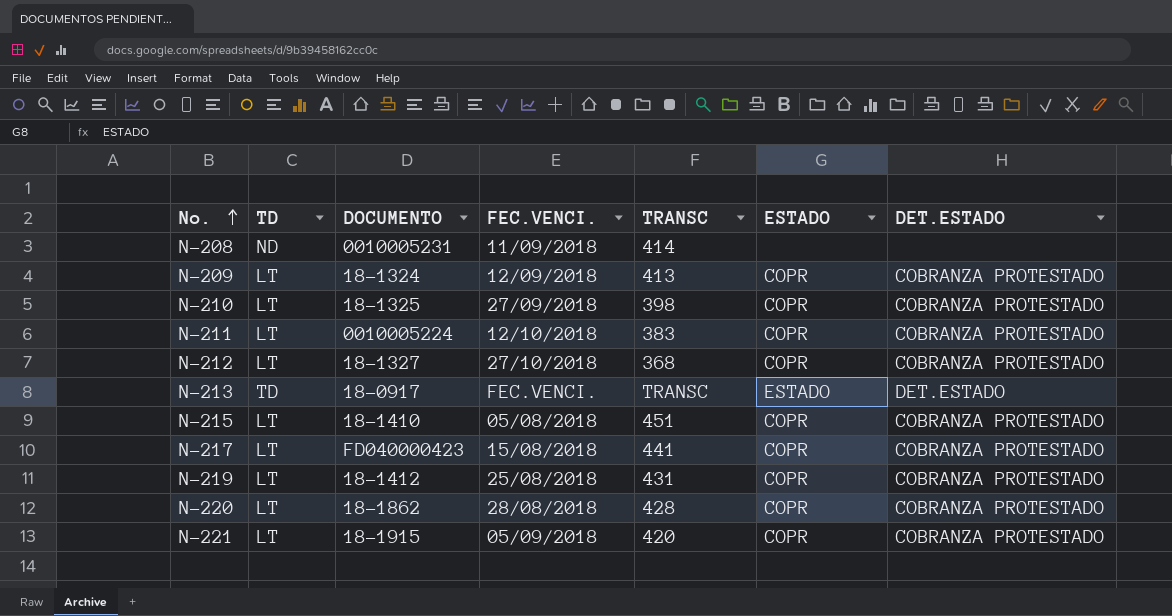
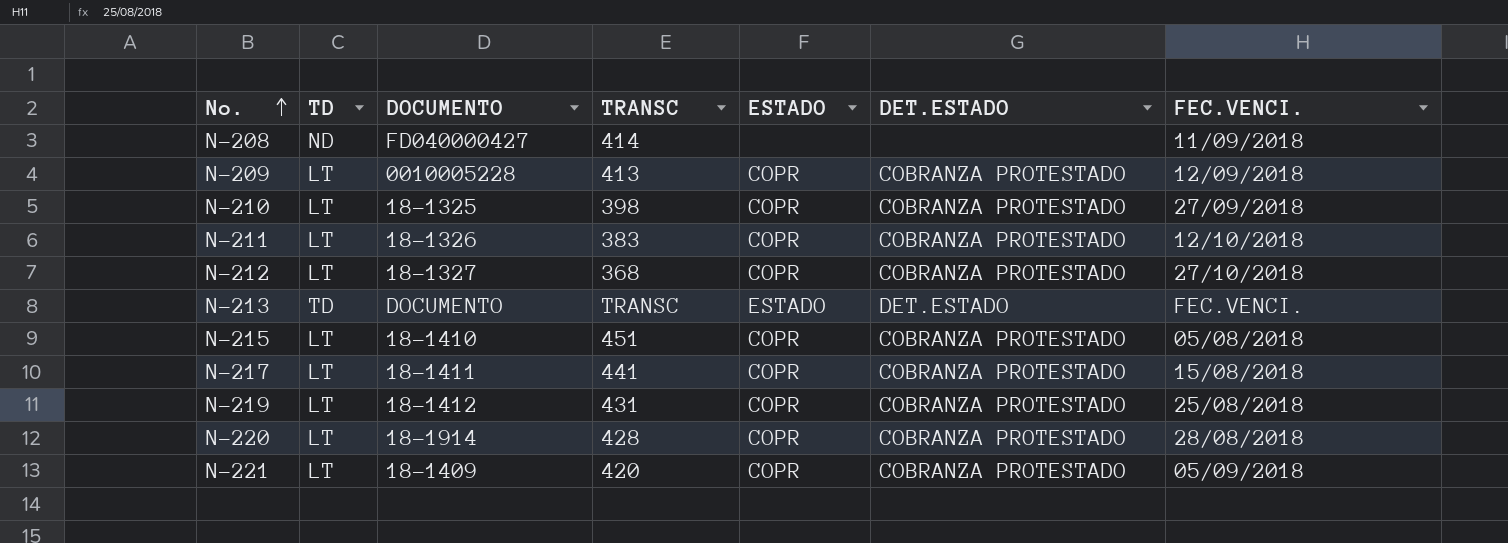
column FEC.VENCI. | position: 4 -> 7
N-208 | DOCUMENTO: 0010005231 -> FD040000427
N-209 | DOCUMENTO: 18-1324 -> 0010005228
N-211 | DOCUMENTO: 0010005224 -> 18-1326
N-213 | DOCUMENTO: 18-0917 -> DOCUMENTO
N-217 | DOCUMENTO: FD040000423 -> 18-1411
N-220 | DOCUMENTO: 18-1862 -> 18-1914
N-221 | DOCUMENTO: 18-1915 -> 18-1409

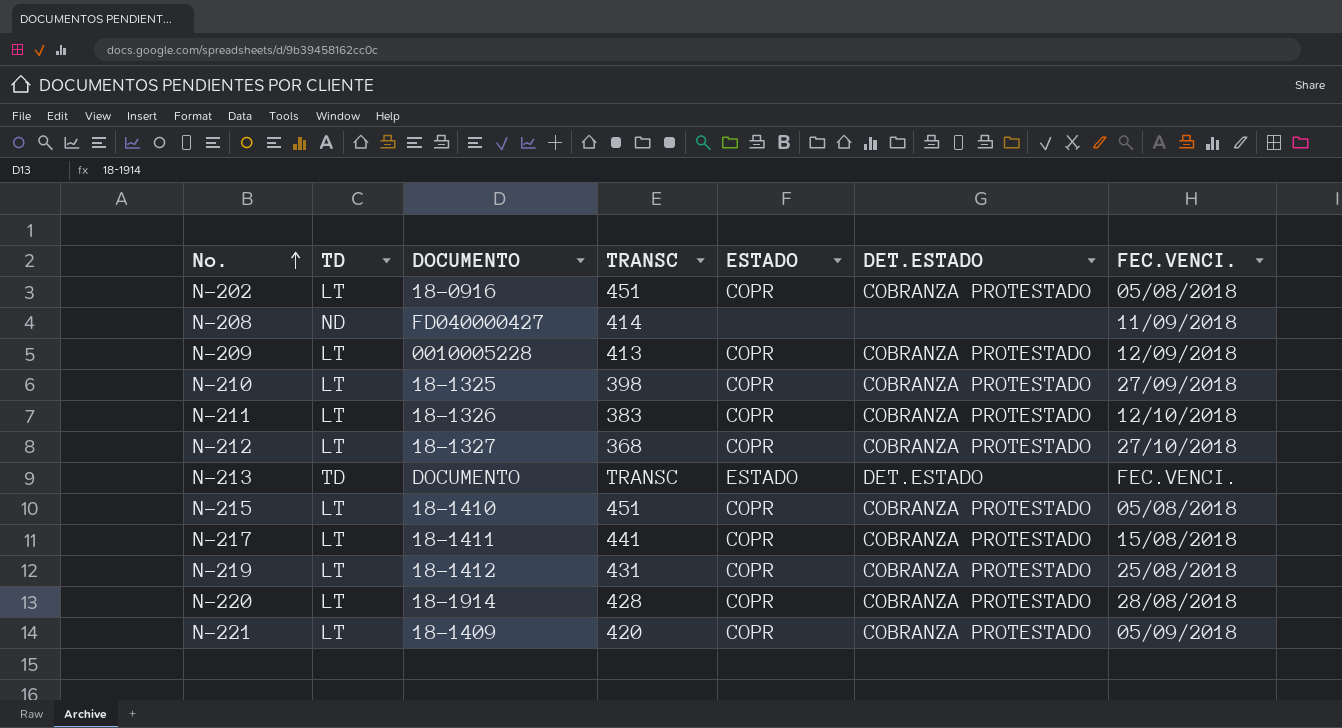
row N-202: none -> LT | 18-0916 | 451 | COPR | COBRANZA PROTESTADO | 05/08/2018

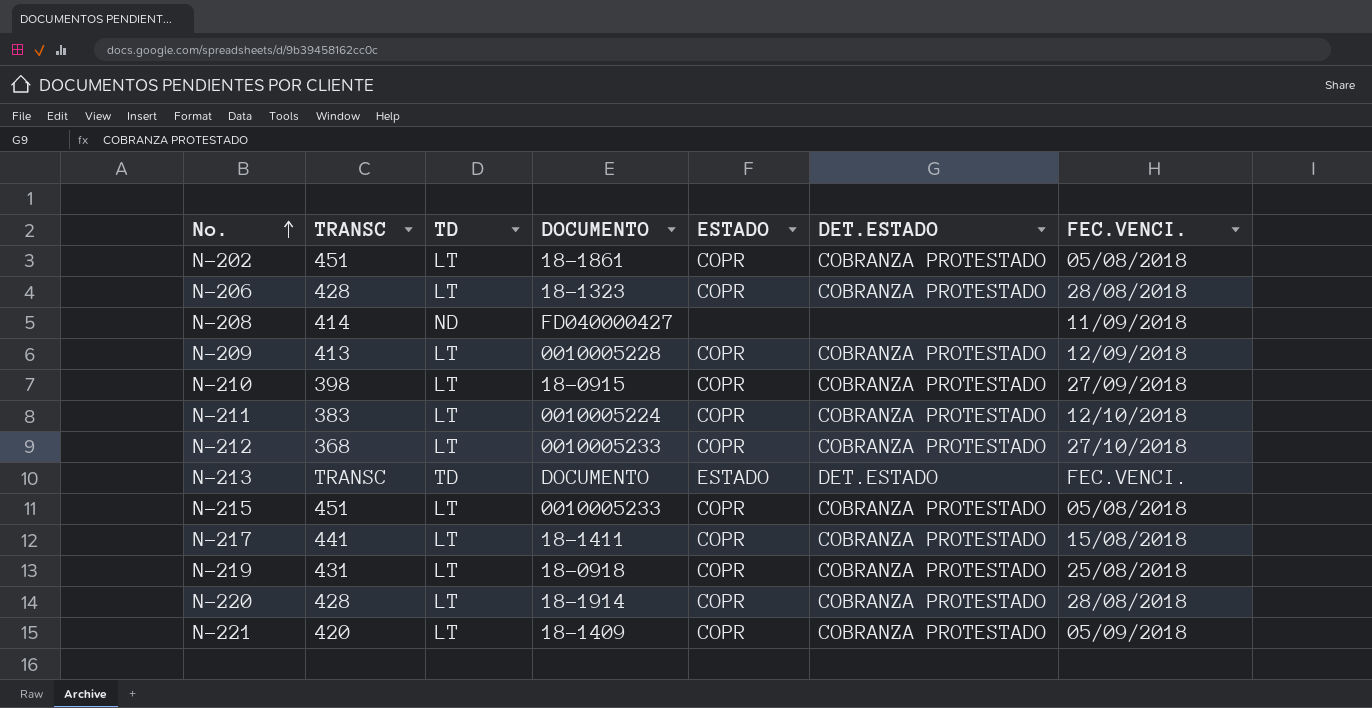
column TRANSC | position: 4 -> 2
N-202 | DOCUMENTO: 18-0916 -> 18-1861
row N-206: none -> 428 | LT | 18-1323 | COPR | COBRANZA PROTESTADO | 28/08/2018
N-210 | DOCUMENTO: 18-1325 -> 18-0915
N-211 | DOCUMENTO: 18-1326 -> 0010005224
N-212 | DOCUMENTO: 18-1327 -> 0010005233
N-215 | DOCUMENTO: 18-1410 -> 0010005233
N-219 | DOCUMENTO: 18-1412 -> 18-0918

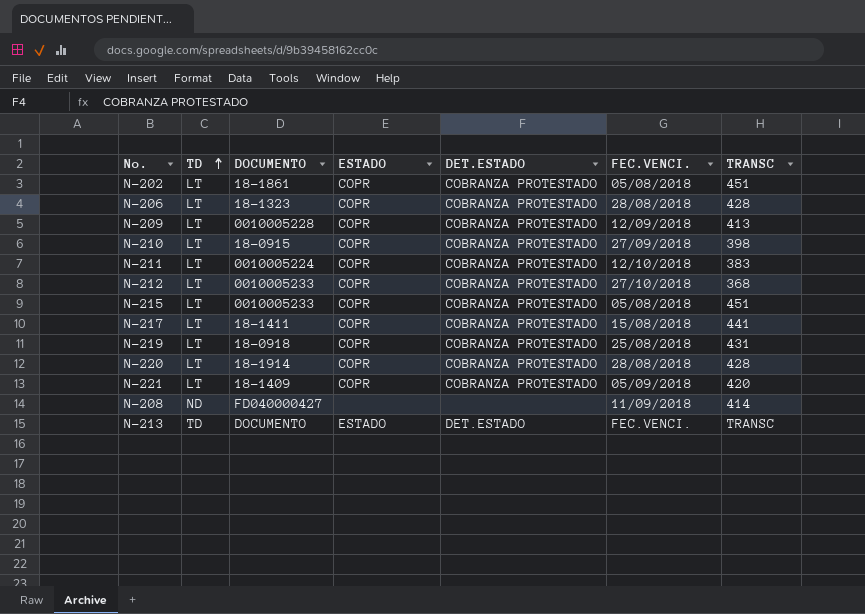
row order: No. ascending -> TD ascending
column TRANSC | position: 2 -> 7

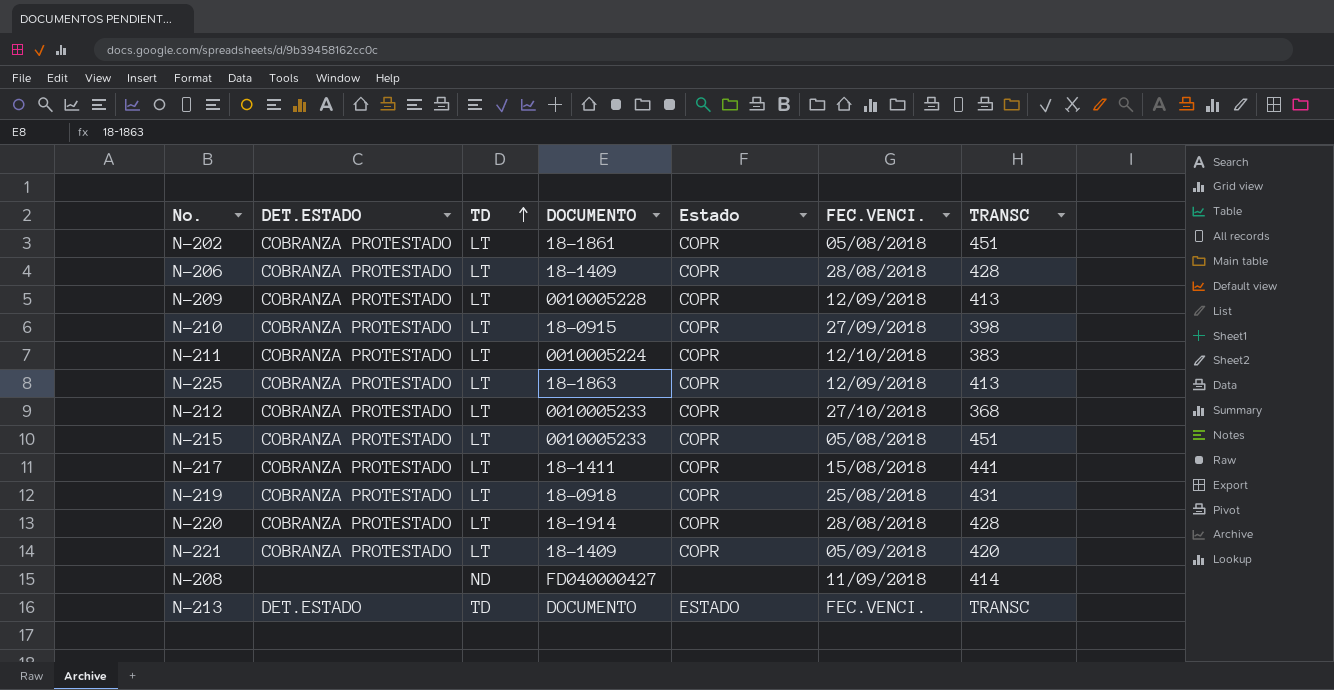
column DET.ESTADO | position: 5 -> 2
column name: ESTADO -> Estado
N-206 | DOCUMENTO: 18-1323 -> 18-1409
row N-225: none -> COBRANZA PROTESTADO | LT | 18-1863 | COPR | 12/09/2018 | 413

